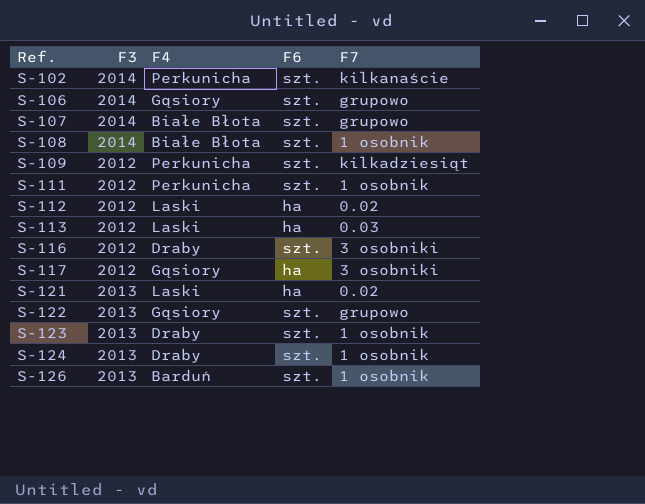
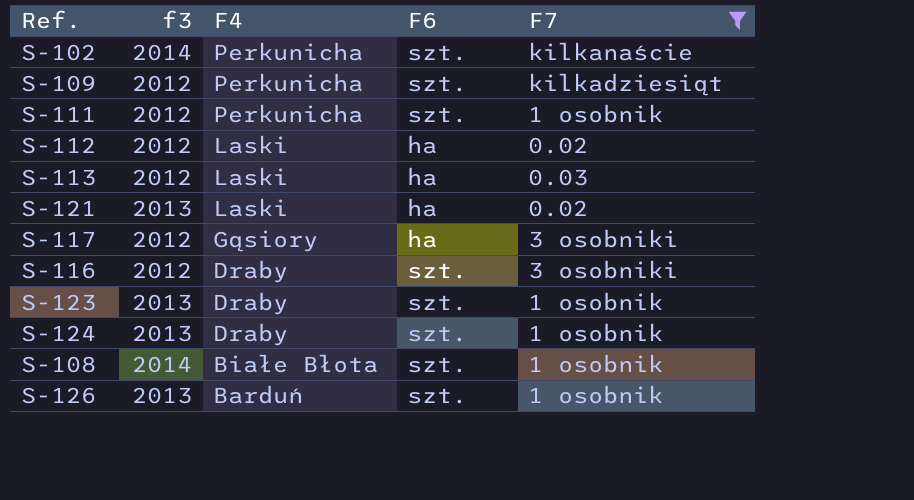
filter: none -> F7 != grupowo
row order: Ref. ascending -> F4 descending
column name: F3 -> f3

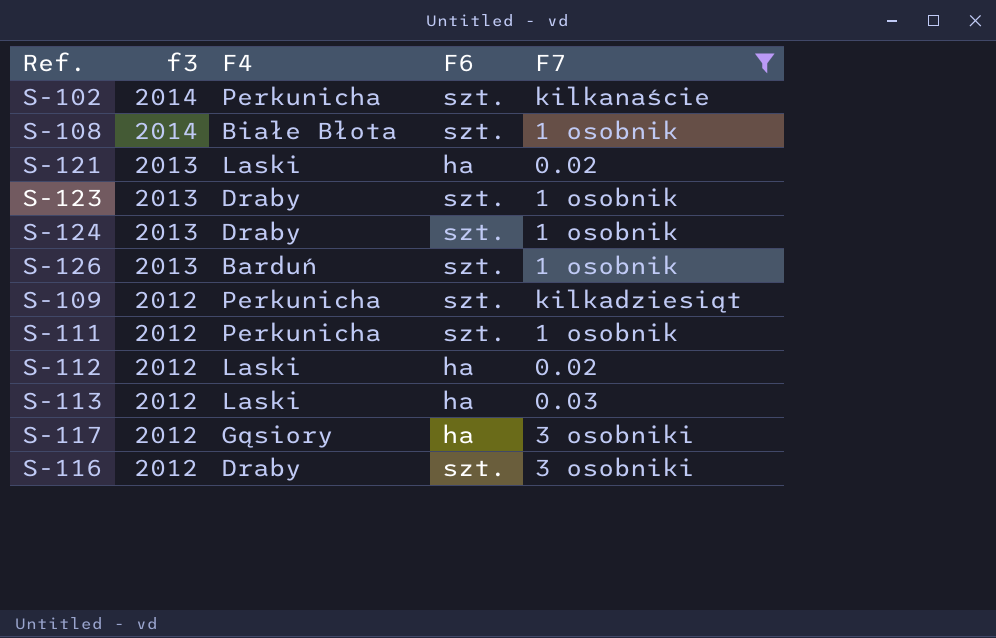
row order: F4 descending -> f3 descending

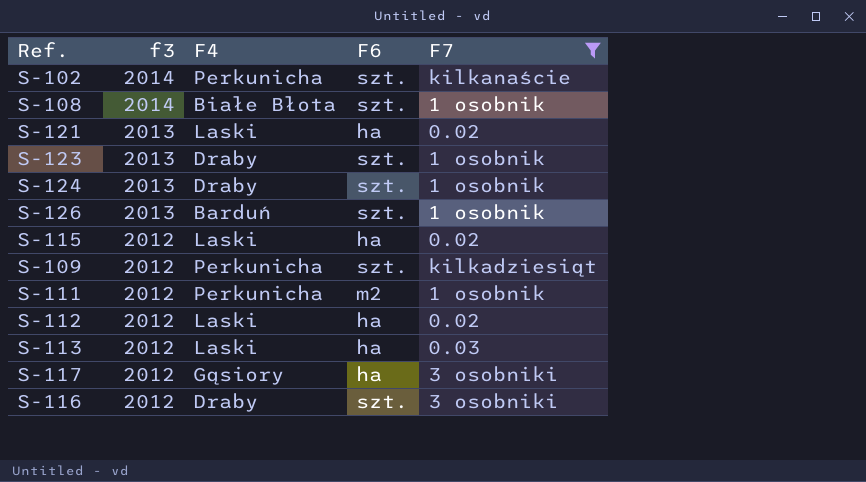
row S-115: none -> 2012 | Laski | ha | 0.02
S-111 | F6: szt. -> m2

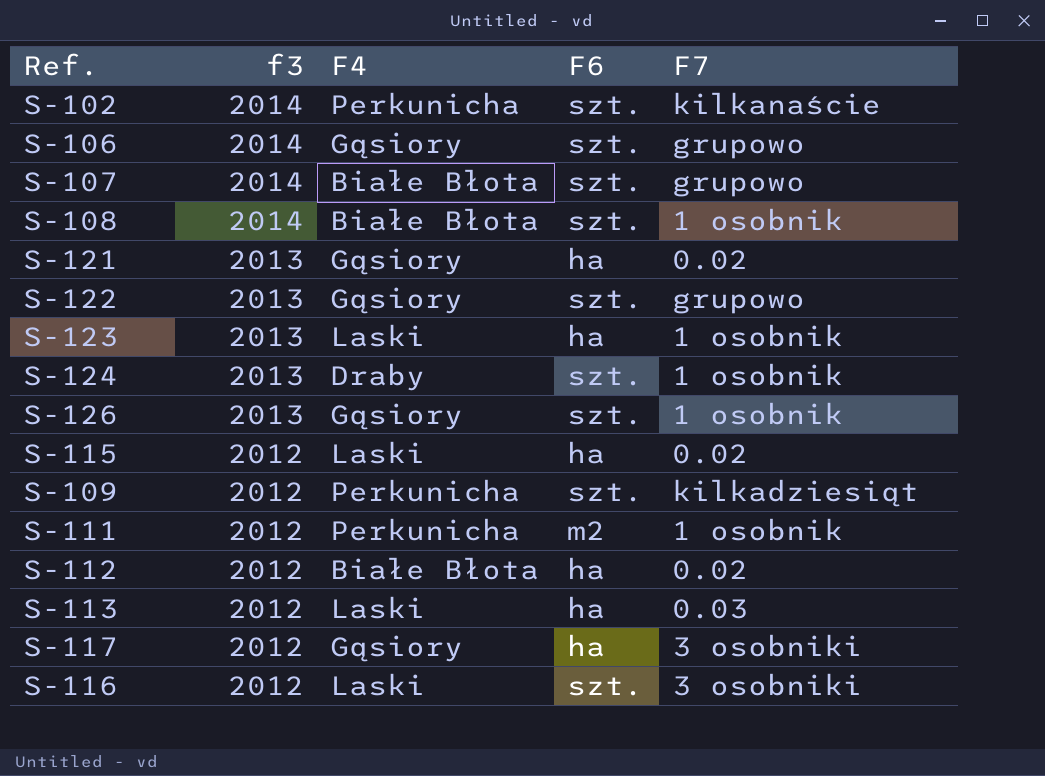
filter: F7 != grupowo -> none
S-121 | F4: Laski -> Gąsiory
S-123 | F4: Draby -> Laski
S-123 | F6: szt. -> ha
S-126 | F4: Barduń -> Gąsiory
S-112 | F4: Laski -> Białe Błota
S-116 | F4: Draby -> Laski

